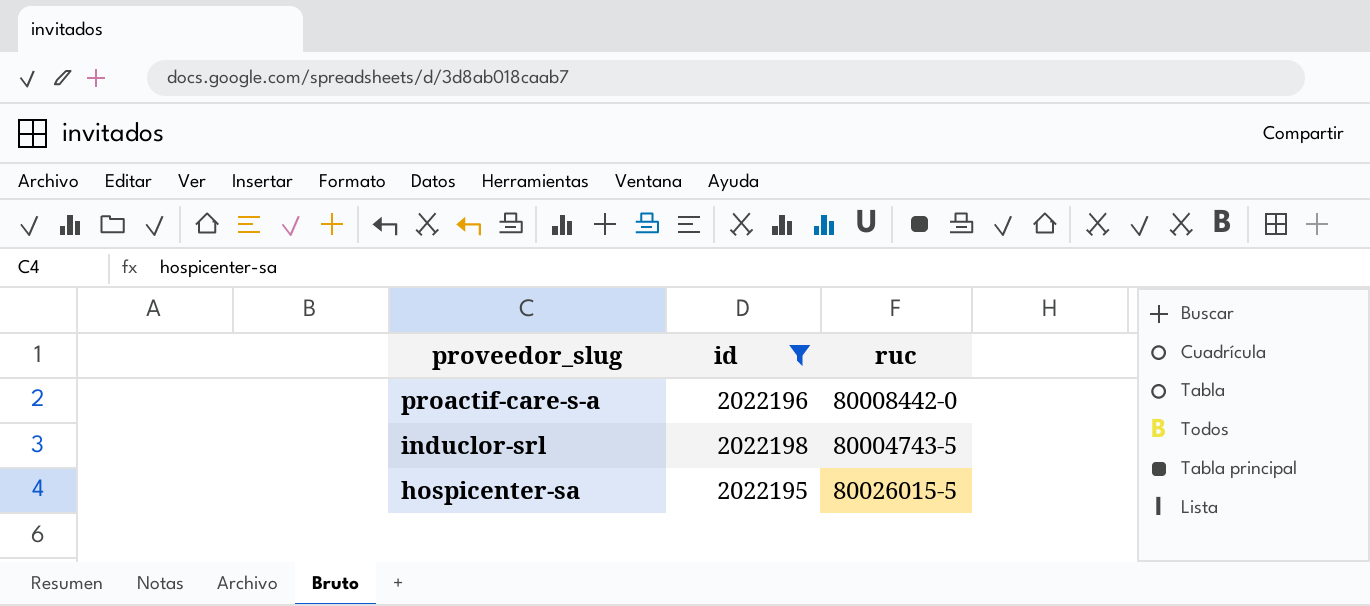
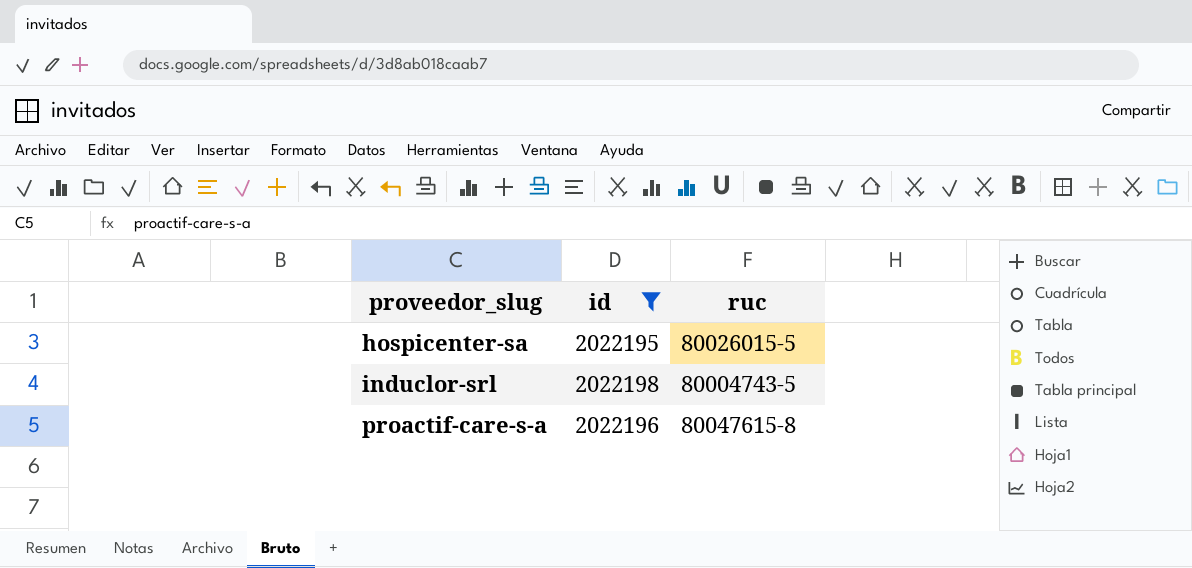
row order: proveedor_slug descending -> proveedor_slug ascending
proactif-care-s-a | ruc: 80008442-0 -> 80047615-8

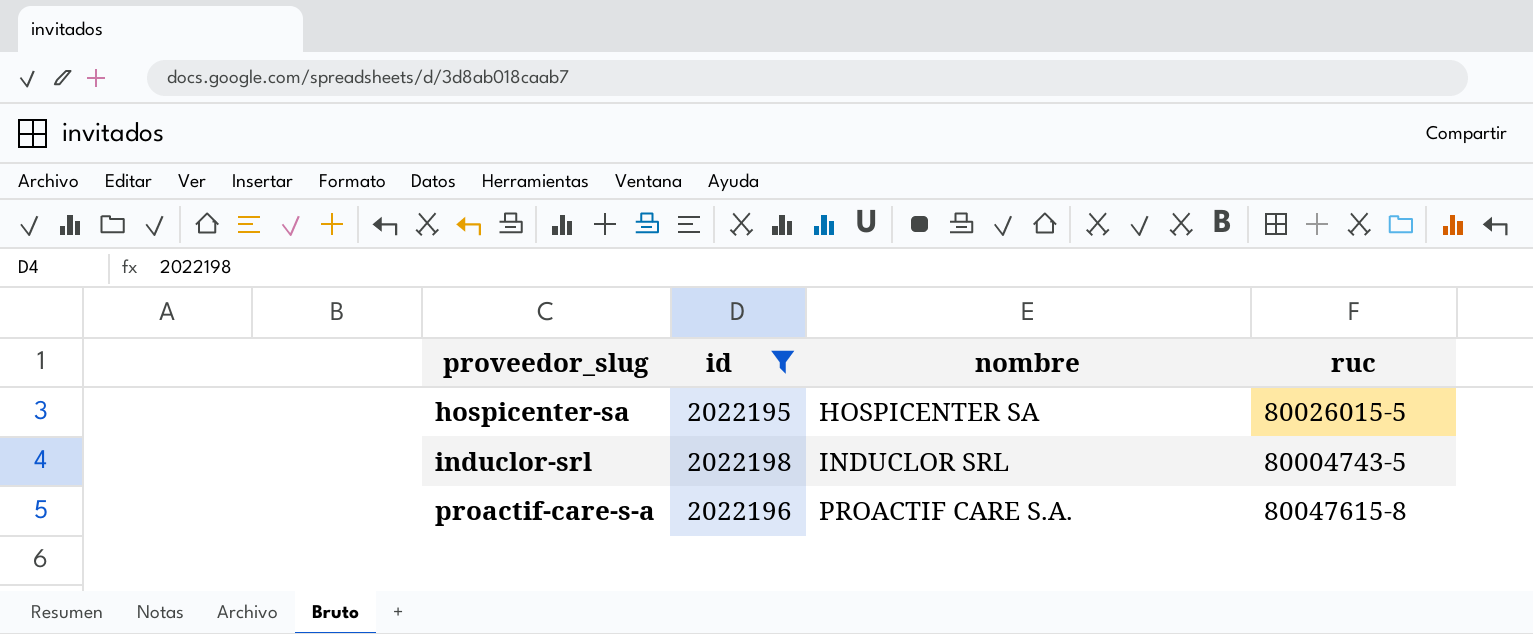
column nombre | position: none -> 3

